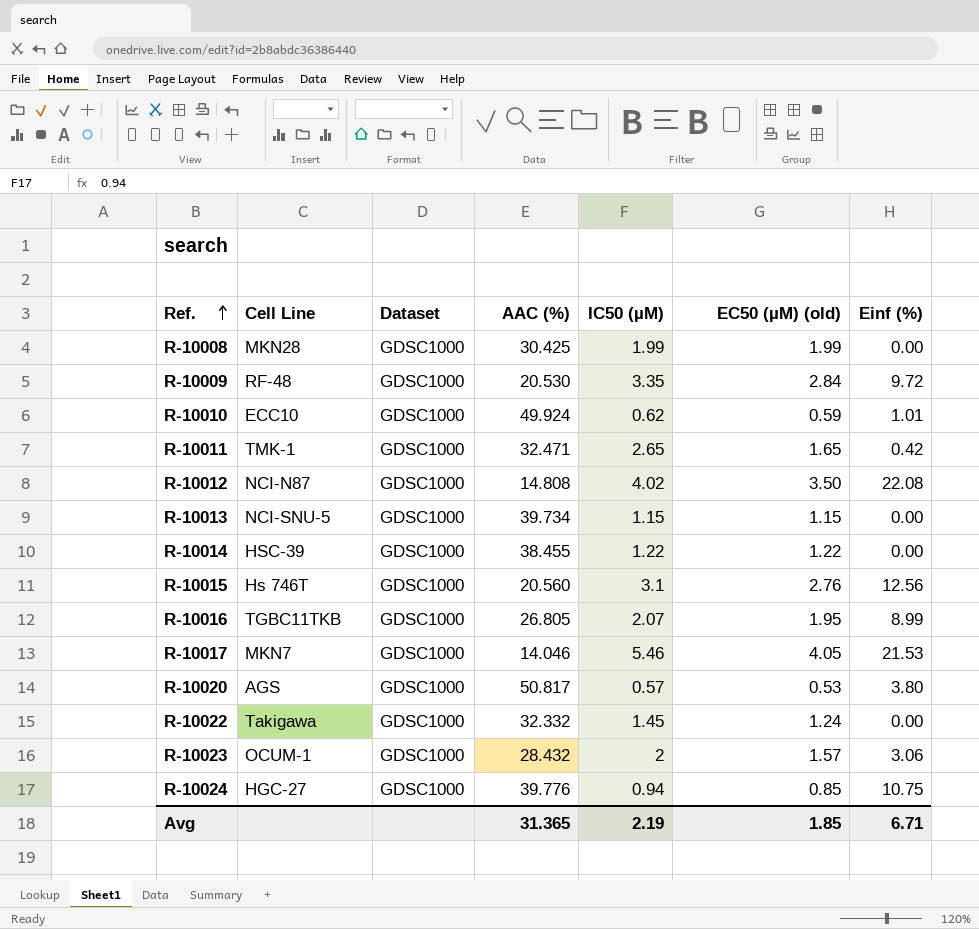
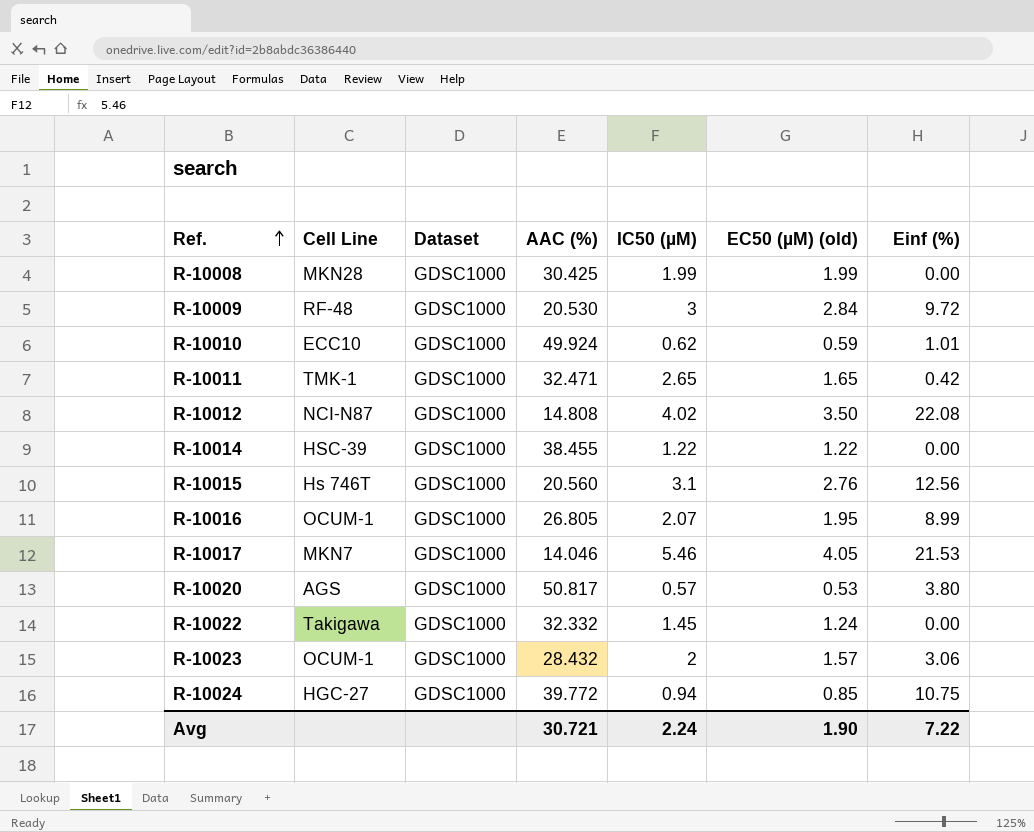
row R-10013: NCI-SNU-5 | GDSC1000 | 39.734 | 1.15 | 1.15 | 0.00 -> none
R-10009 | IC50 (µM): 3.35 -> 3
R-10016 | Cell Line: TGBC11TKB -> OCUM-1
R-10024 | AAC (%): 39.776 -> 39.772
Avg | AAC (%): 31.365 -> 30.721
Avg | IC50 (µM): 2.19 -> 2.24
Avg | EC50 (µM) (old): 1.85 -> 1.90
Avg | Einf (%): 6.71 -> 7.22

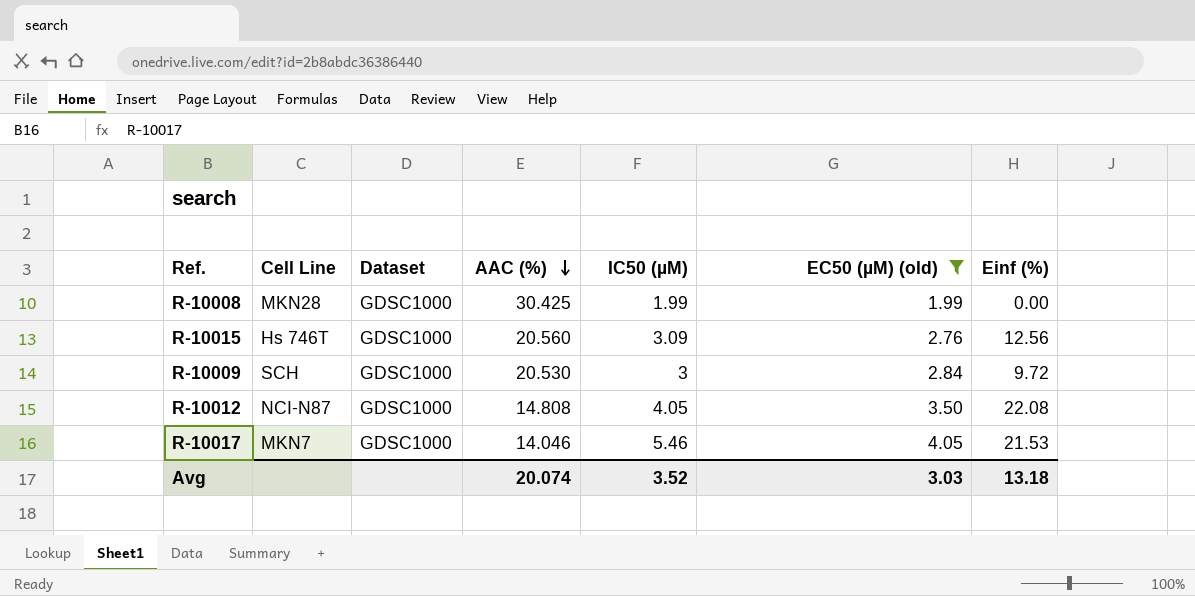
filter: none -> EC50 (µM) (old) >= 1.99
row order: Ref. ascending -> AAC (%) descending
R-10015 | IC50 (µM): 3.1 -> 3.09
R-10009 | Cell Line: RF-48 -> SCH
R-10012 | IC50 (µM): 4.02 -> 4.05
Avg | AAC (%): 30.721 -> 20.074
Avg | IC50 (µM): 2.24 -> 3.52
Avg | EC50 (µM) (old): 1.90 -> 3.03
Avg | Einf (%): 7.22 -> 13.18

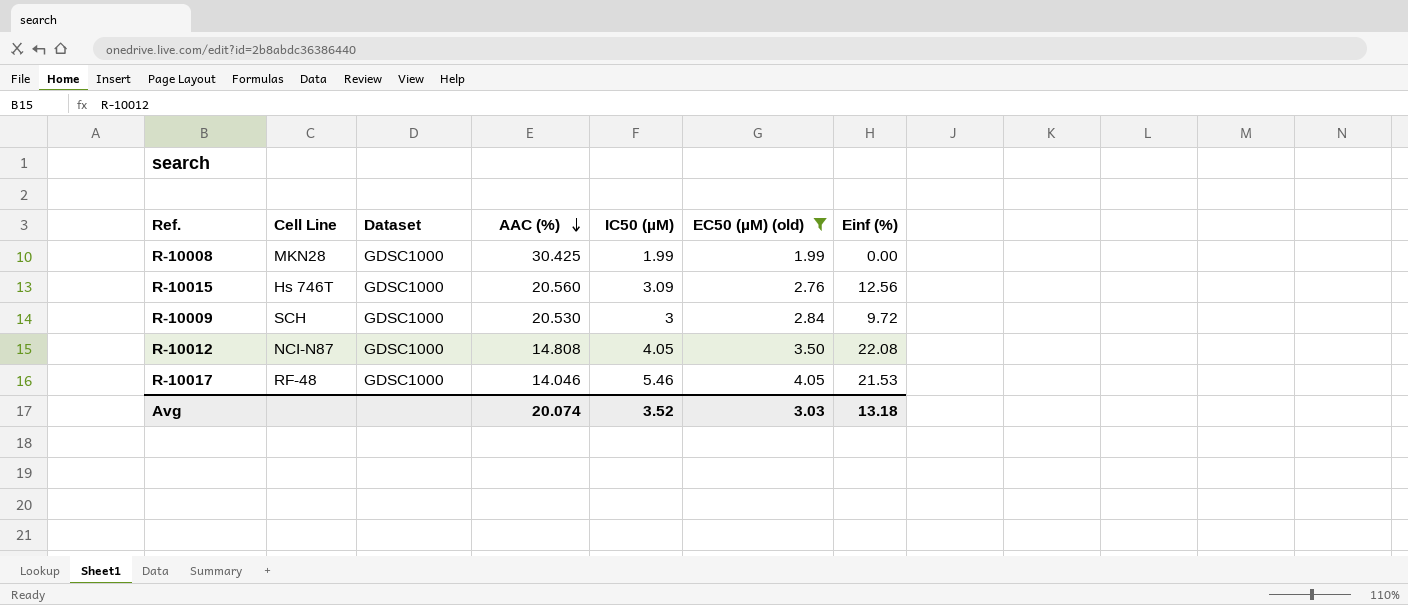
R-10017 | Cell Line: MKN7 -> RF-48

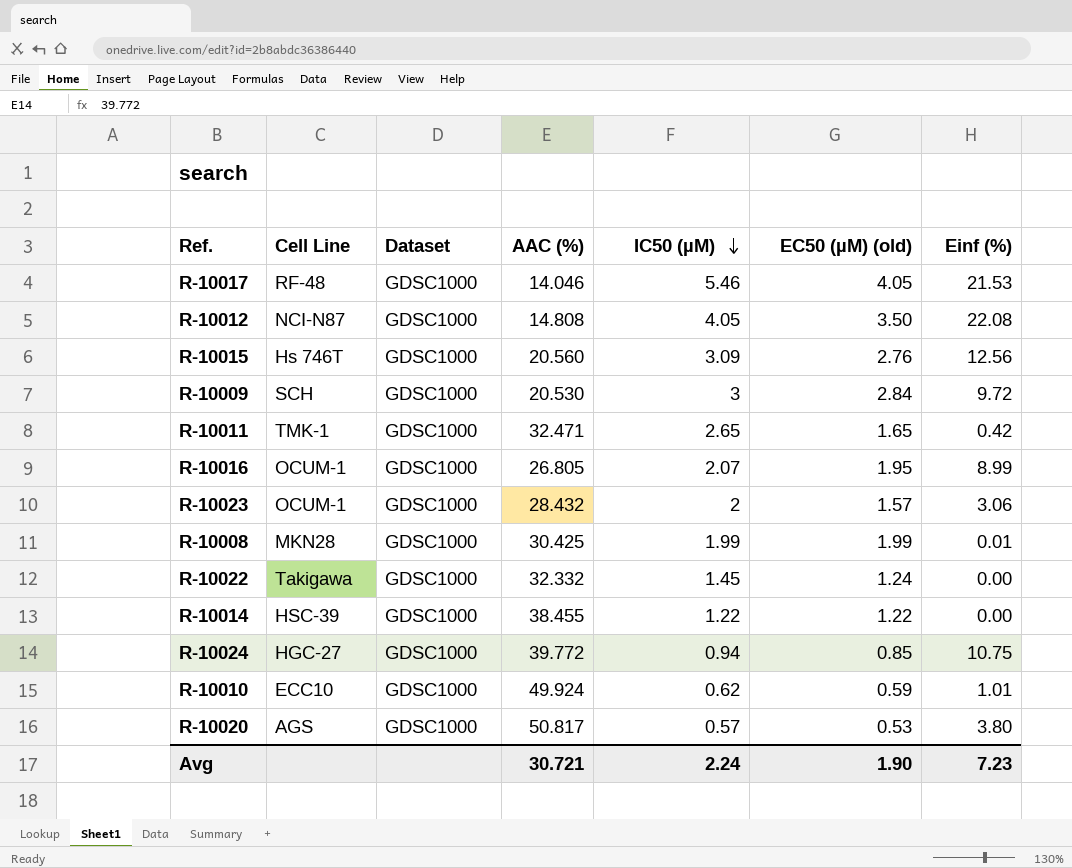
filter: EC50 (µM) (old) >= 1.99 -> none
row order: AAC (%) descending -> IC50 (µM) descending
R-10008 | Einf (%): 0.00 -> 0.01
Avg | AAC (%): 20.074 -> 30.721
Avg | IC50 (µM): 3.52 -> 2.24
Avg | EC50 (µM) (old): 3.03 -> 1.90
Avg | Einf (%): 13.18 -> 7.23

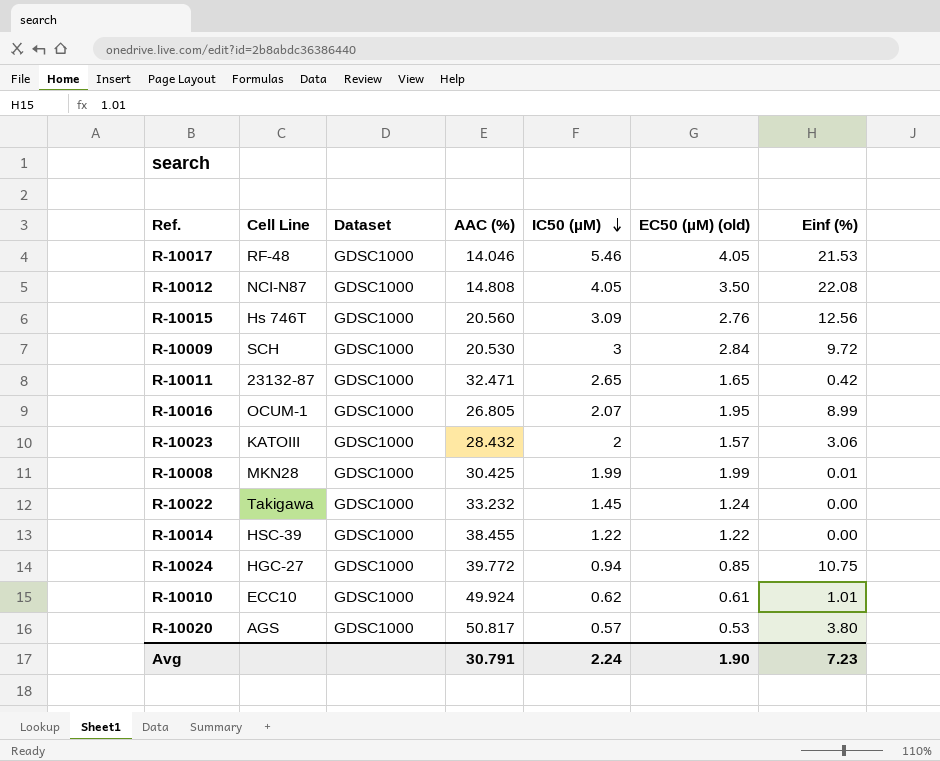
R-10011 | Cell Line: TMK-1 -> 23132-87
R-10023 | Cell Line: OCUM-1 -> KATOIII
R-10022 | AAC (%): 32.332 -> 33.232
R-10010 | EC50 (µM) (old): 0.59 -> 0.61
Avg | AAC (%): 30.721 -> 30.791

